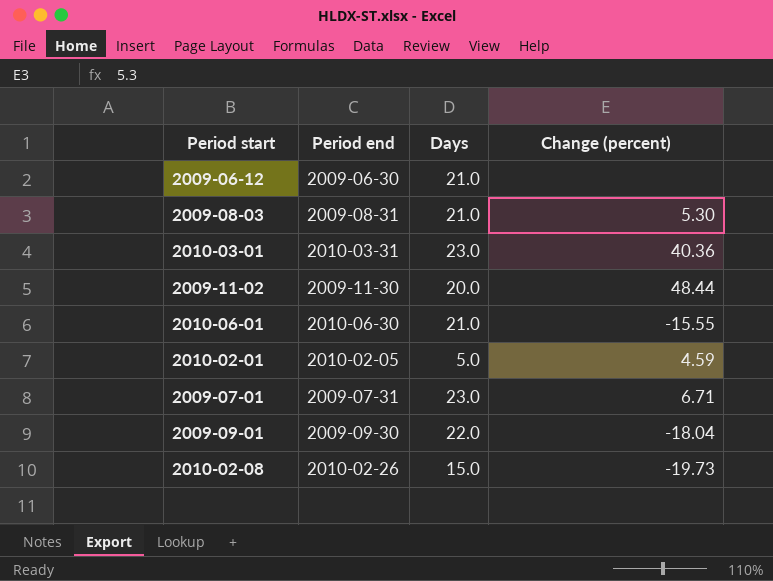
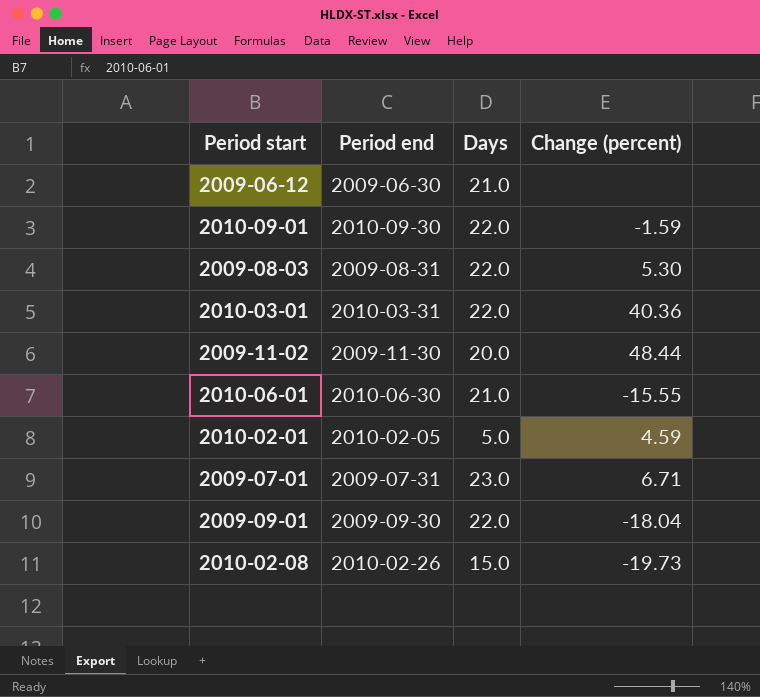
row 2010-09-01: none -> 2010-09-30 | 22.0 | -1.59
2009-08-03 | Days: 21.0 -> 22.0
2010-03-01 | Days: 23.0 -> 22.0

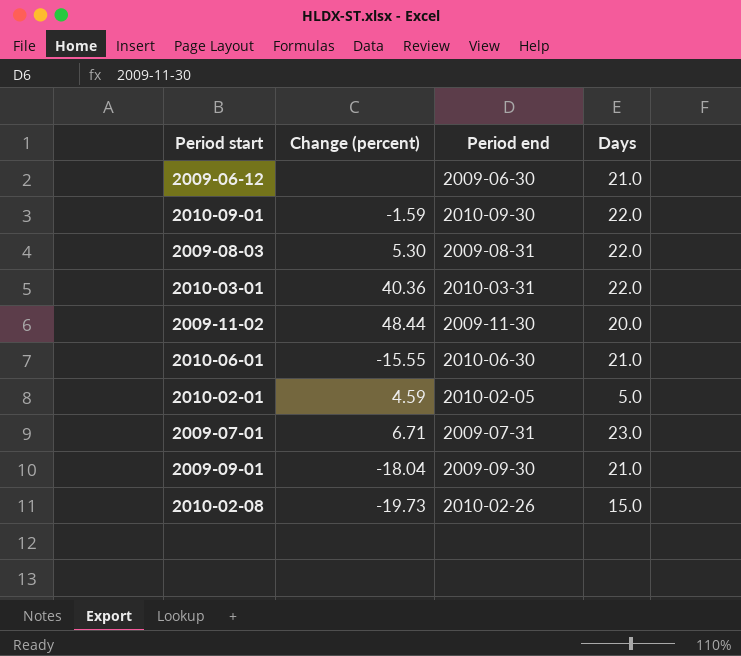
column Change (percent) | position: 4 -> 2
2009-09-01 | Days: 22.0 -> 21.0

